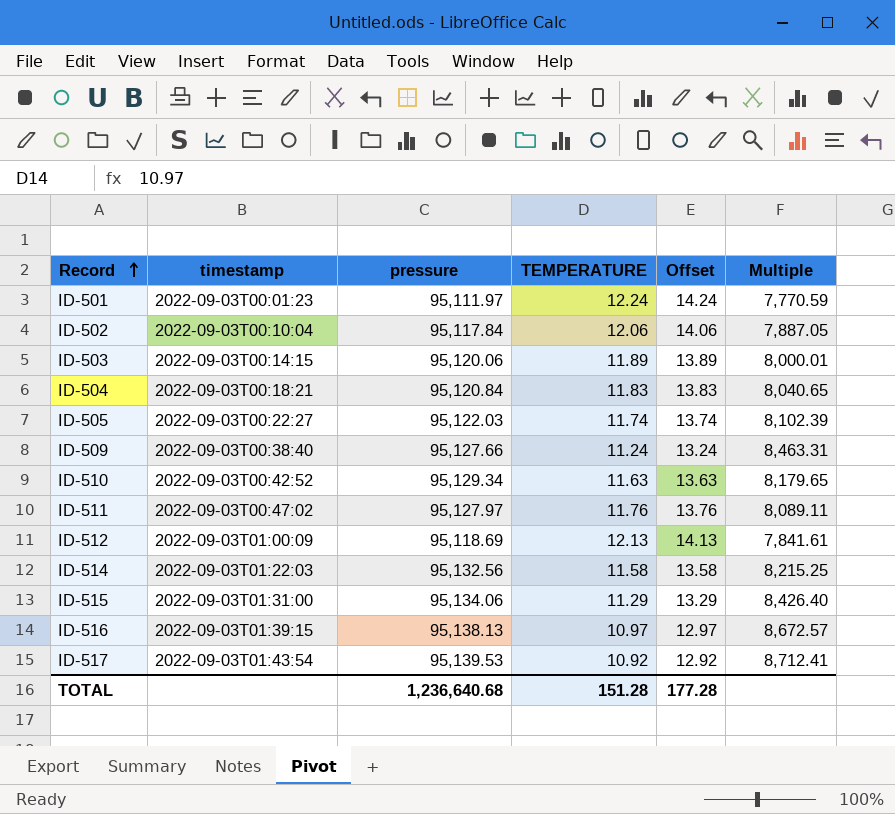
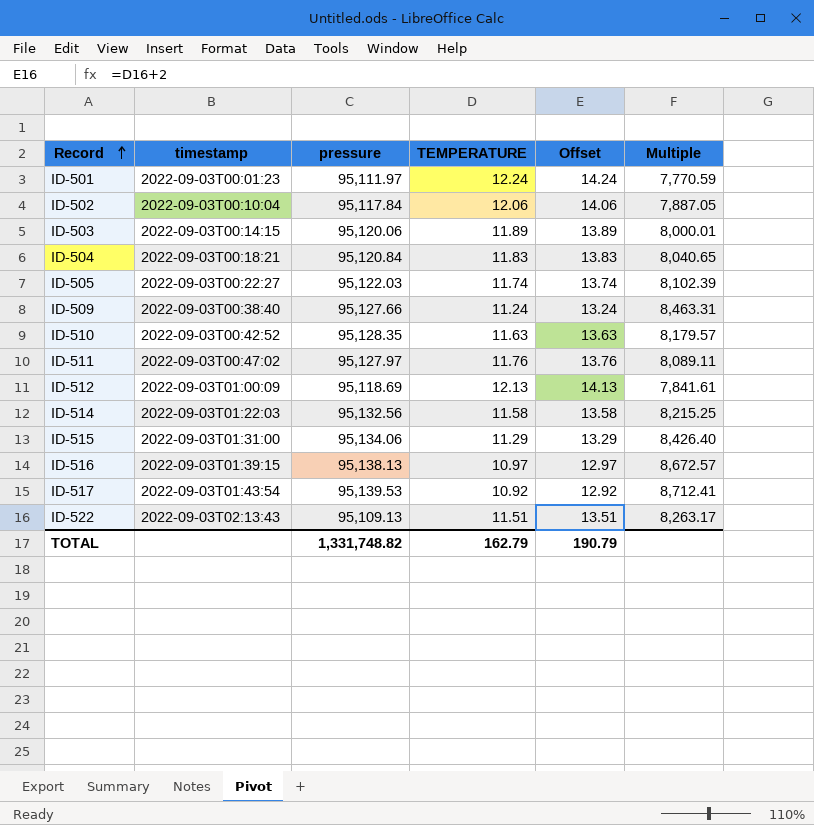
ID-510 | pressure: 95,129.34 -> 95,128.35
ID-510 | Multiple: 8,179.65 -> 8,179.57
row ID-522: none -> 2022-09-03T02:13:43 | 95,109.13 | 11.51 | 13.51 | 8,263.17
TOTAL | pressure: 1,236,640.68 -> 1,331,748.82
TOTAL | TEMPERATURE: 151.28 -> 162.79
TOTAL | Offset: 177.28 -> 190.79

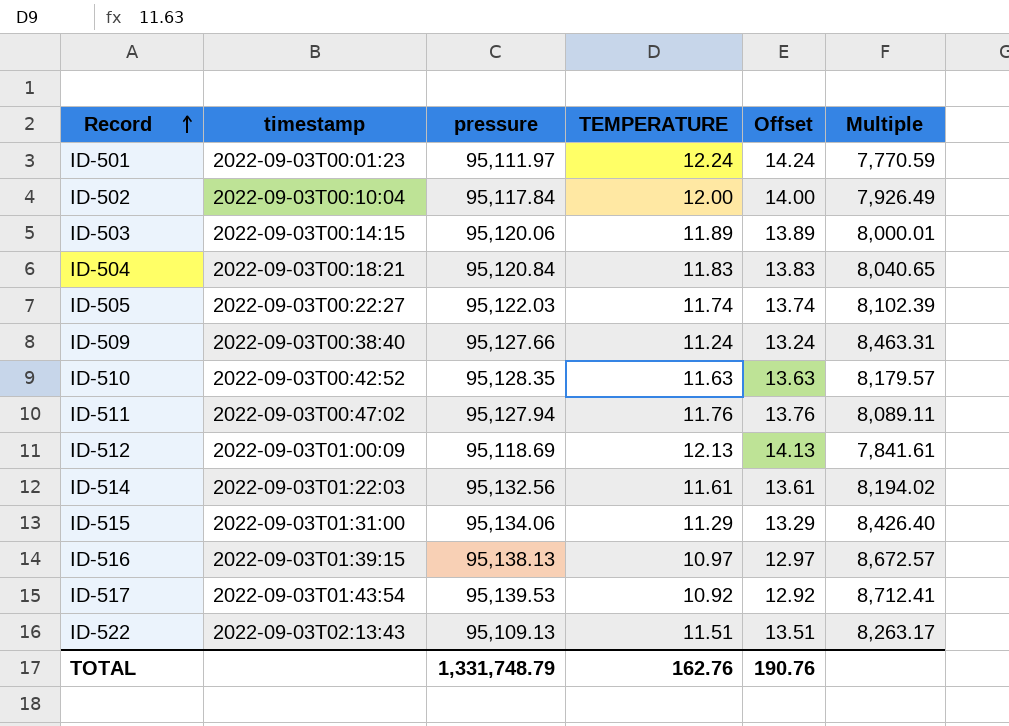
ID-502 | TEMPERATURE: 12.06 -> 12.00
ID-502 | Offset: 14.06 -> 14.00
ID-502 | Multiple: 7,887.05 -> 7,926.49
ID-511 | pressure: 95,127.97 -> 95,127.94
ID-514 | TEMPERATURE: 11.58 -> 11.61
ID-514 | Offset: 13.58 -> 13.61
ID-514 | Multiple: 8,215.25 -> 8,194.02
TOTAL | pressure: 1,331,748.82 -> 1,331,748.79
TOTAL | TEMPERATURE: 162.79 -> 162.76
TOTAL | Offset: 190.79 -> 190.76

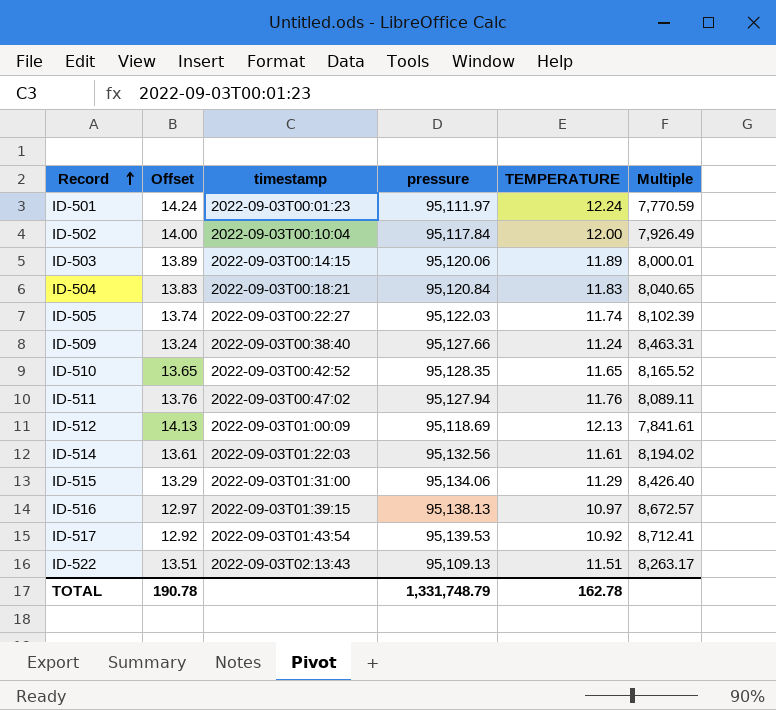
column Offset | position: 5 -> 2
ID-510 | Offset: 13.63 -> 13.65
ID-510 | TEMPERATURE: 11.63 -> 11.65
ID-510 | Multiple: 8,179.57 -> 8,165.52
TOTAL | Offset: 190.76 -> 190.78
TOTAL | TEMPERATURE: 162.76 -> 162.78

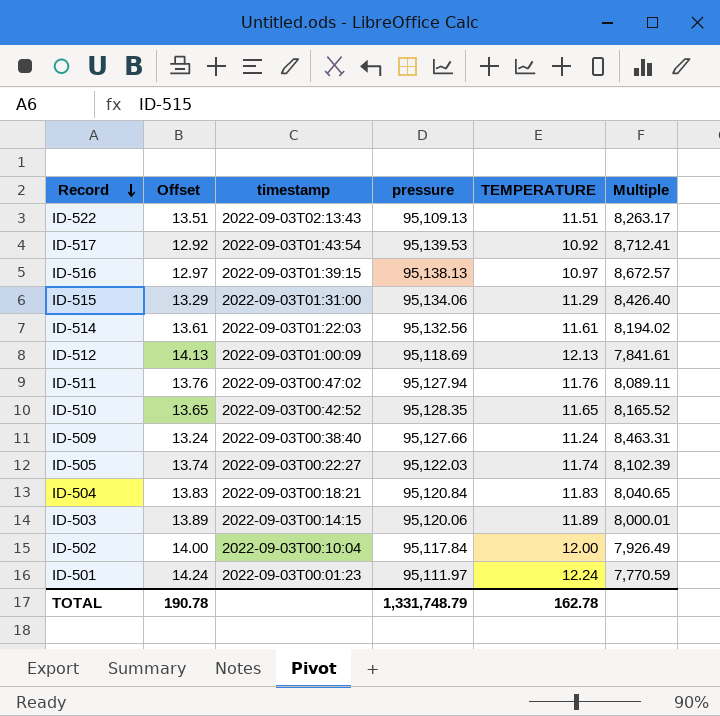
row order: Record ascending -> Record descending

